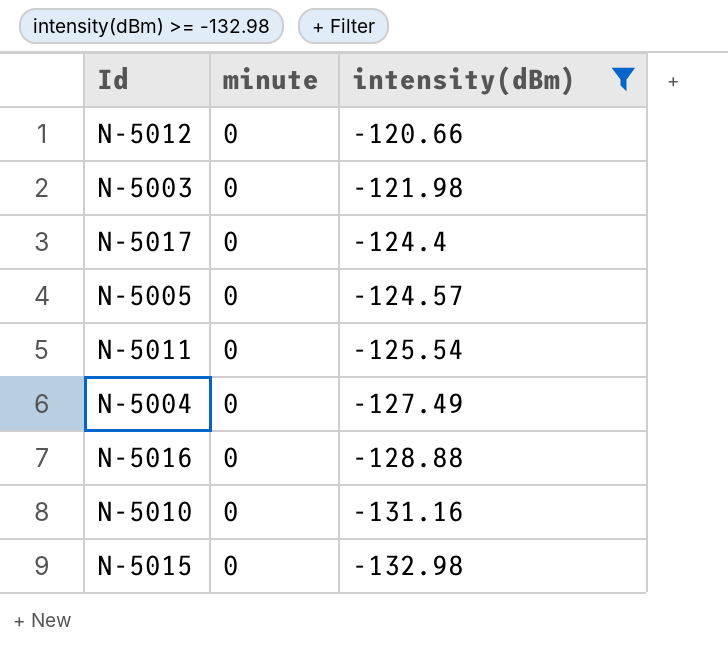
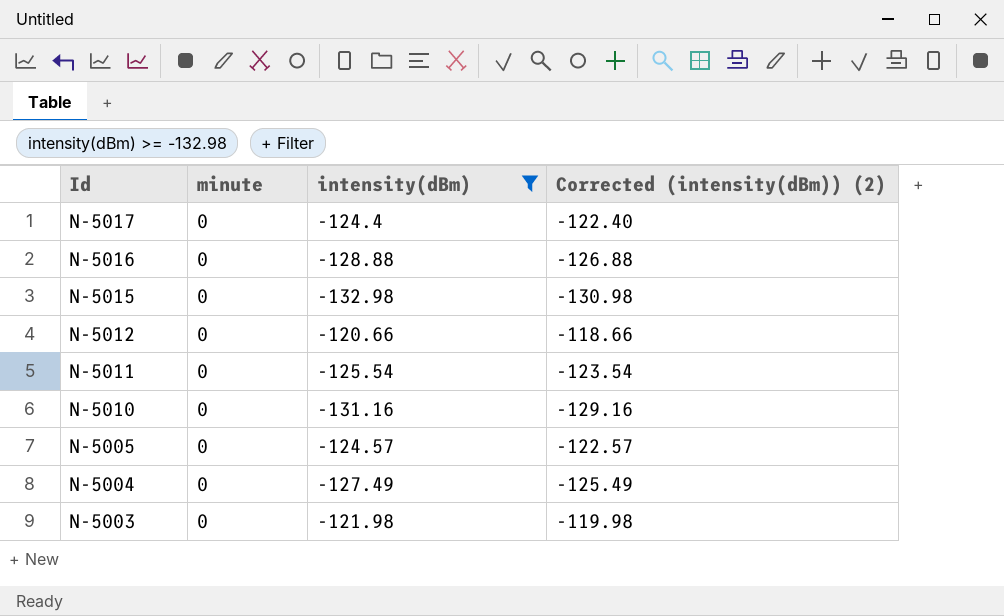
row order: intensity(dBm) descending -> Id descending
column Corrected (intensity(dBm)) (2) | formula: none -> [intensity(dBm)] + 2

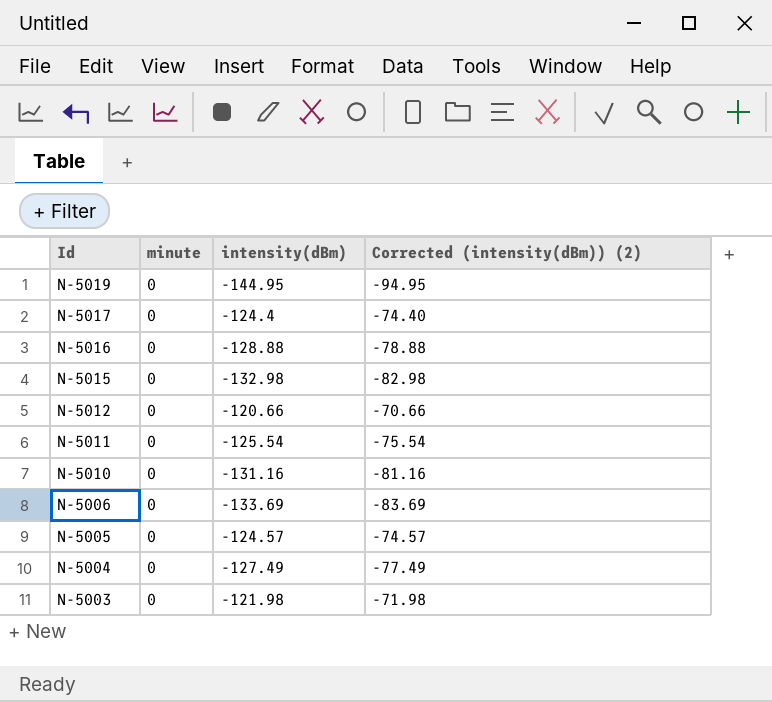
filter: intensity(dBm) >= -132.98 -> none
column Corrected (intensity(dBm)) (2) | formula: [intensity(dBm)] + 2 -> [intensity(dBm)] + 50

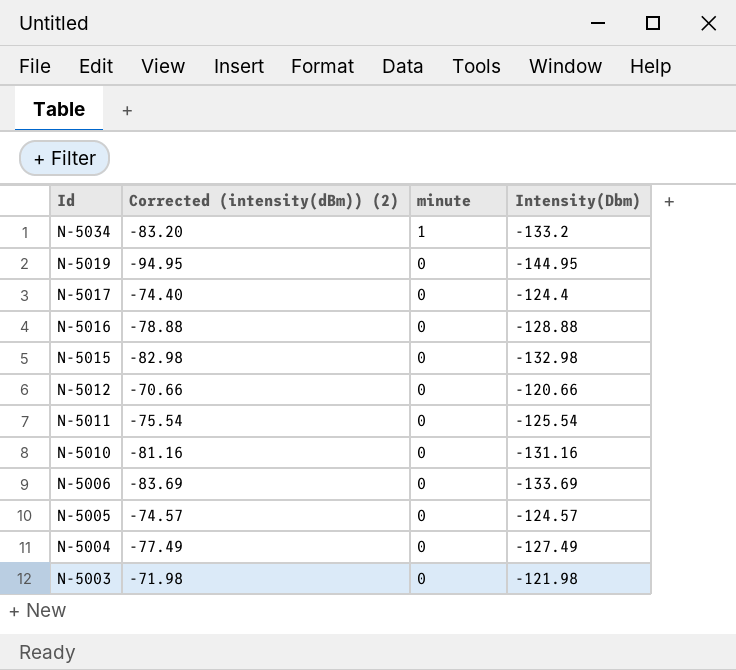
column Corrected (intensity(dBm)) (2) | position: 4 -> 2
column name: intensity(dBm) -> Intensity(Dbm)
row N-5034: none -> -83.20 | 1 | -133.2

